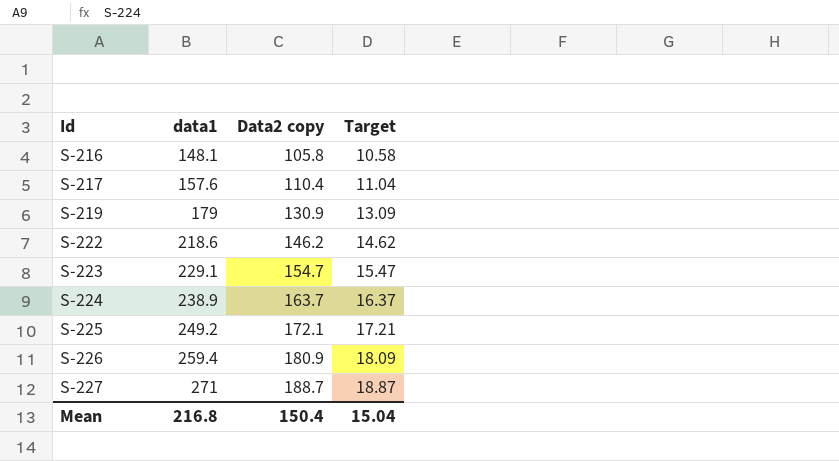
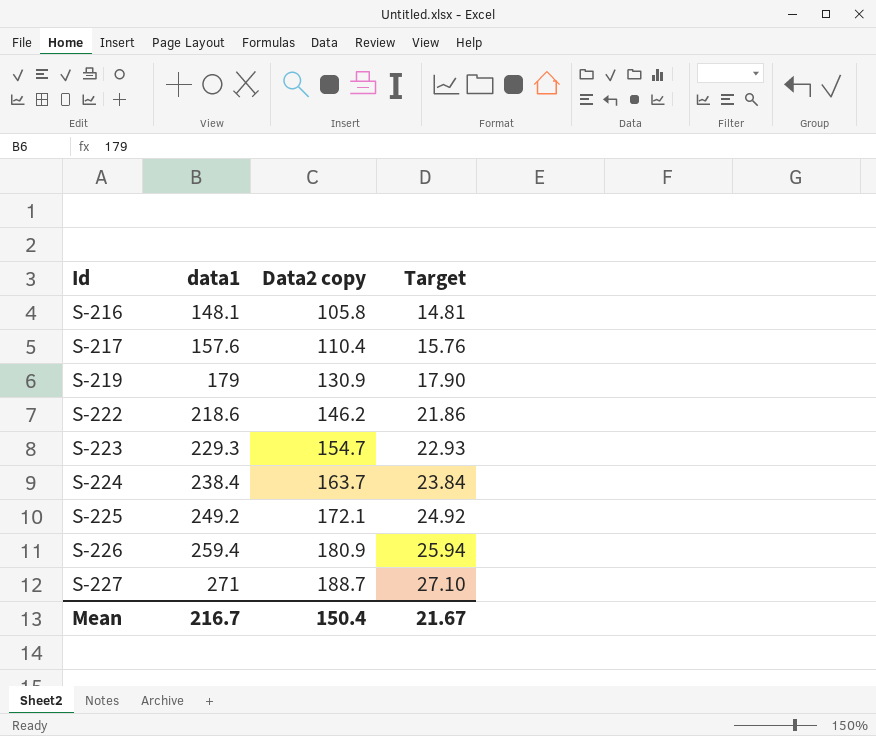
column Target | formula: [Data2 copy] * 0.1 -> [data1] * 0.1
S-223 | data1: 229.1 -> 229.3
S-224 | data1: 238.9 -> 238.4
Mean | data1: 216.8 -> 216.7
Mean | Target: 15.04 -> 21.67

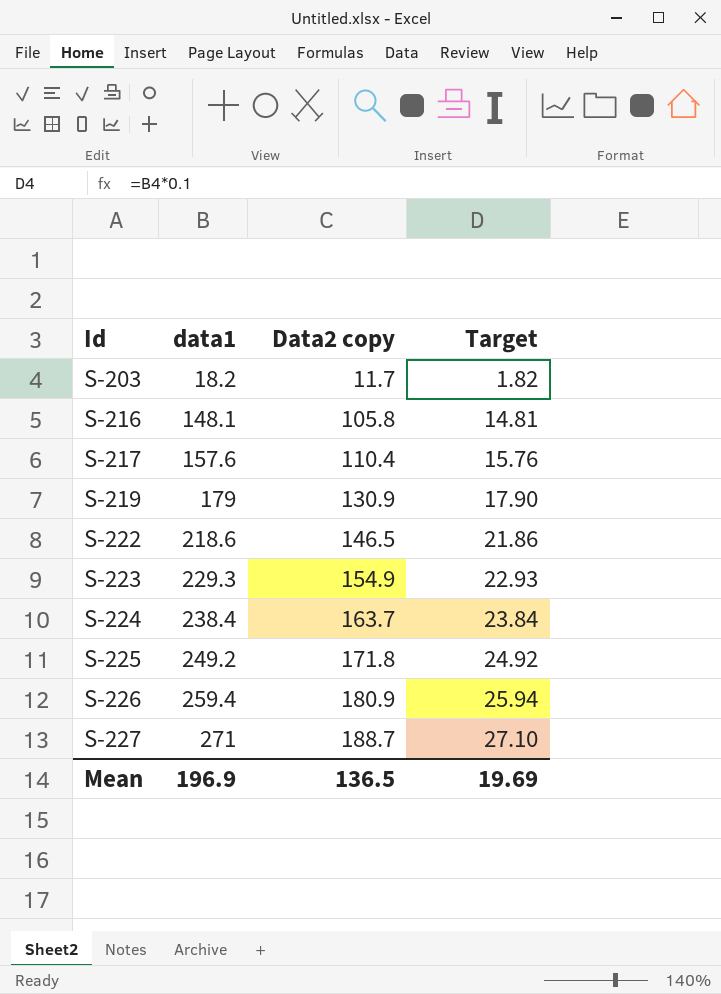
row S-203: none -> 18.2 | 11.7 | 1.82
S-222 | Data2 copy: 146.2 -> 146.5
S-223 | Data2 copy: 154.7 -> 154.9
S-225 | Data2 copy: 172.1 -> 171.8
Mean | data1: 216.7 -> 196.9
Mean | Data2 copy: 150.4 -> 136.5
Mean | Target: 21.67 -> 19.69

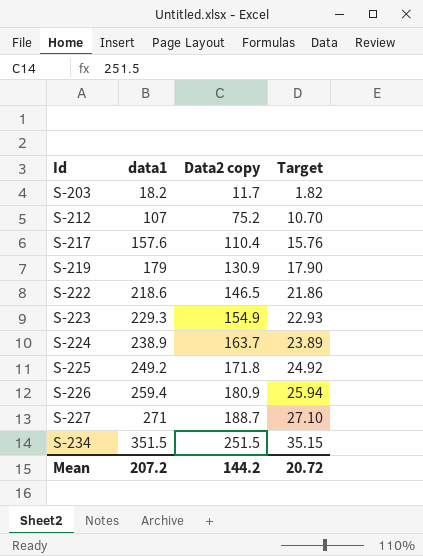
row S-216: 148.1 | 105.8 | 14.81 -> none
row S-212: none -> 107 | 75.2 | 10.70
S-224 | data1: 238.4 -> 238.9
S-224 | Target: 23.84 -> 23.89
row S-234: none -> 351.5 | 251.5 | 35.15
Mean | data1: 196.9 -> 207.2
Mean | Data2 copy: 136.5 -> 144.2
Mean | Target: 19.69 -> 20.72

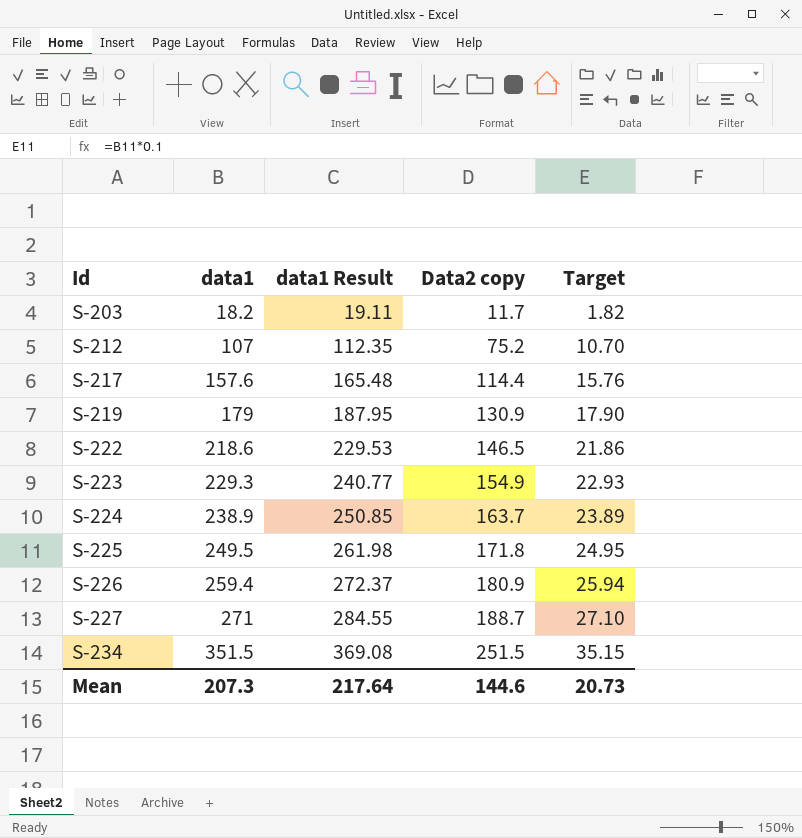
column data1 Result | formula: none -> [data1] * 1.05
S-217 | Data2 copy: 110.4 -> 114.4
S-225 | data1: 249.2 -> 249.5
S-225 | Target: 24.92 -> 24.95
Mean | data1: 207.2 -> 207.3
Mean | Data2 copy: 144.2 -> 144.6
Mean | Target: 20.72 -> 20.73

